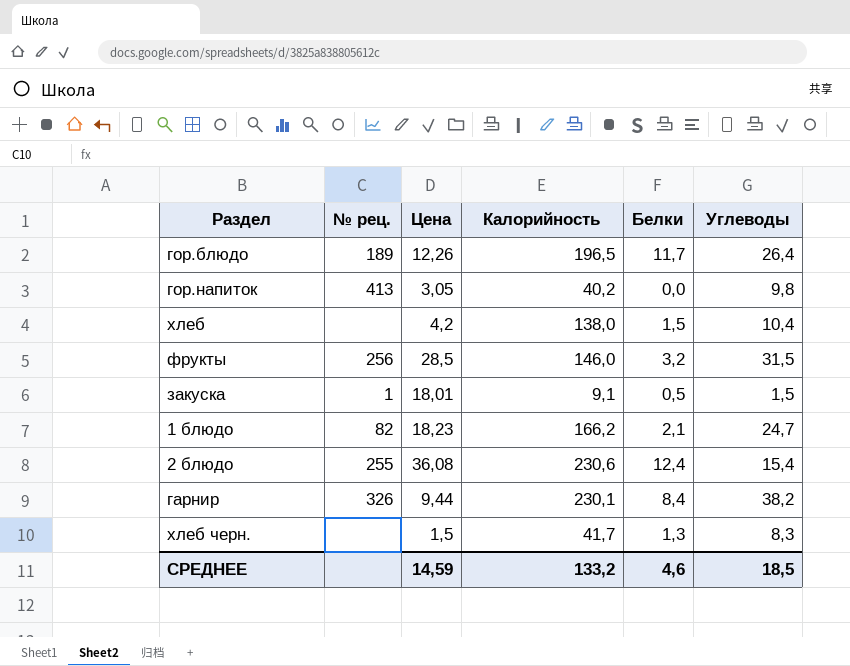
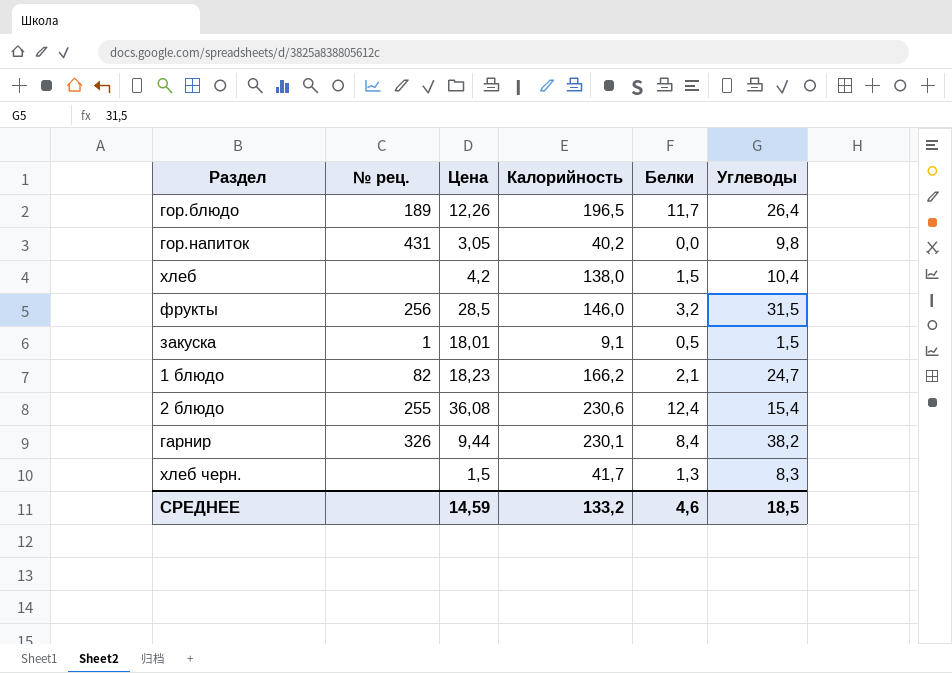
гор.напиток | № рец.: 413 -> 431

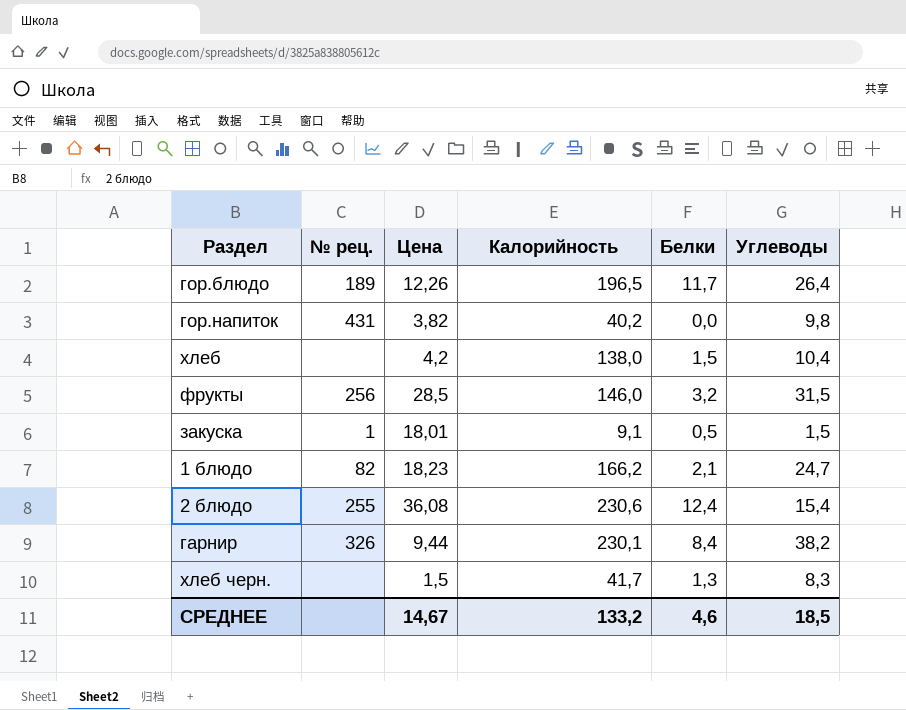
гор.напиток | Цена: 3,05 -> 3,82
СРЕДНЕЕ | Цена: 14,59 -> 14,67

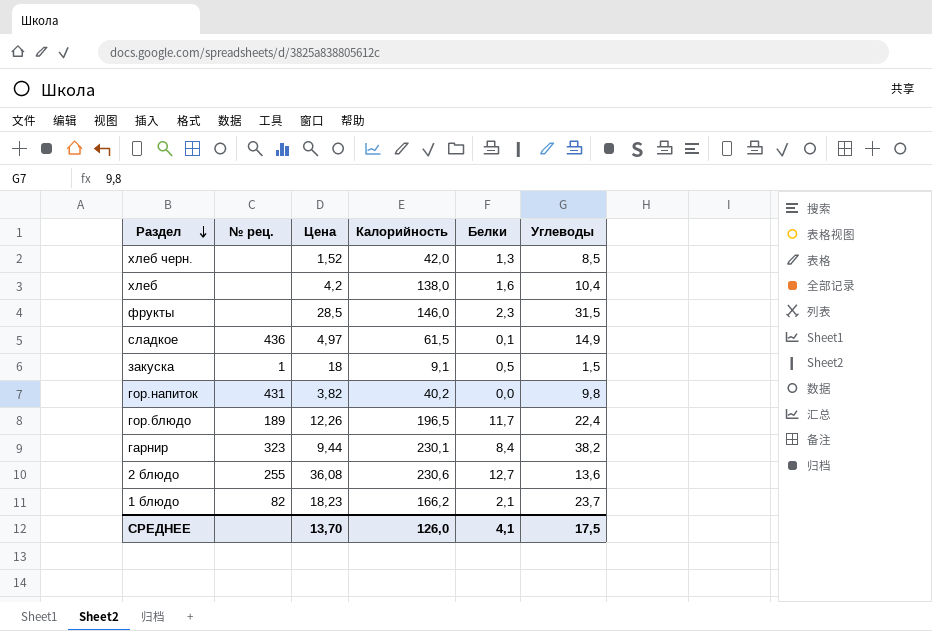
row order: none -> Раздел descending
хлеб черн. | Цена: 1,5 -> 1,52
хлеб черн. | Калорийность: 41,7 -> 42,0
хлеб черн. | Углеводы: 8,3 -> 8,5
хлеб | Белки: 1,5 -> 1,6
фрукты | № рец.: 256 -> none
фрукты | Белки: 3,2 -> 2,3
row сладкое: none -> 436 | 4,97 | 61,5 | 0,1 | 14,9
закуска | Цена: 18,01 -> 18
гор.блюдо | Углеводы: 26,4 -> 22,4
гарнир | № рец.: 326 -> 323
2 блюдо | Белки: 12,4 -> 12,7
2 блюдо | Углеводы: 15,4 -> 13,6
1 блюдо | Углеводы: 24,7 -> 23,7
СРЕДНЕЕ | Цена: 14,67 -> 13,70
СРЕДНЕЕ | Калорийность: 133,2 -> 126,0
СРЕДНЕЕ | Белки: 4,6 -> 4,1
СРЕДНЕЕ | Углеводы: 18,5 -> 17,5

